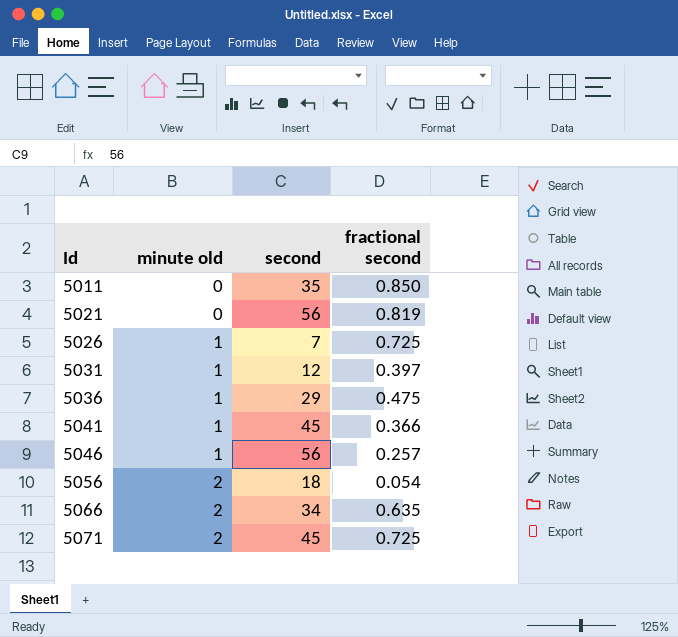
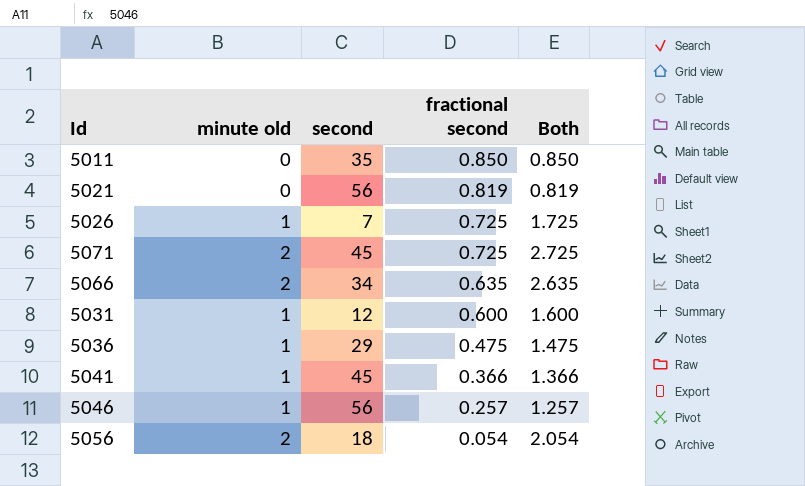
row order: Id ascending -> fractional second descending
column Both | formula: none -> [minute old] + [fractional second]
5031 | fractional second: 0.397 -> 0.600

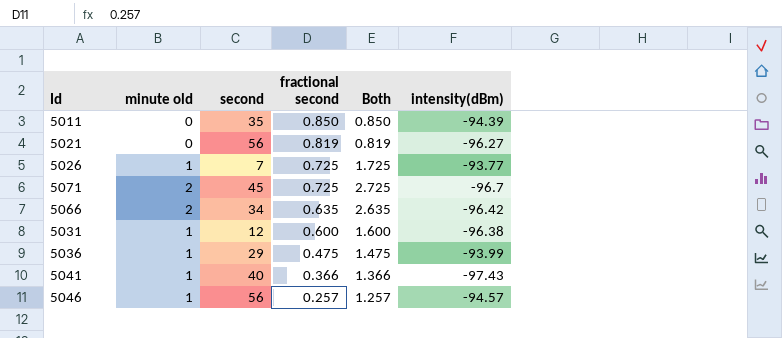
column intensity(dBm) | position: none -> 6
row 5056: 2 | 18 | 0.054 | 2.054 -> none
5041 | second: 45 -> 40

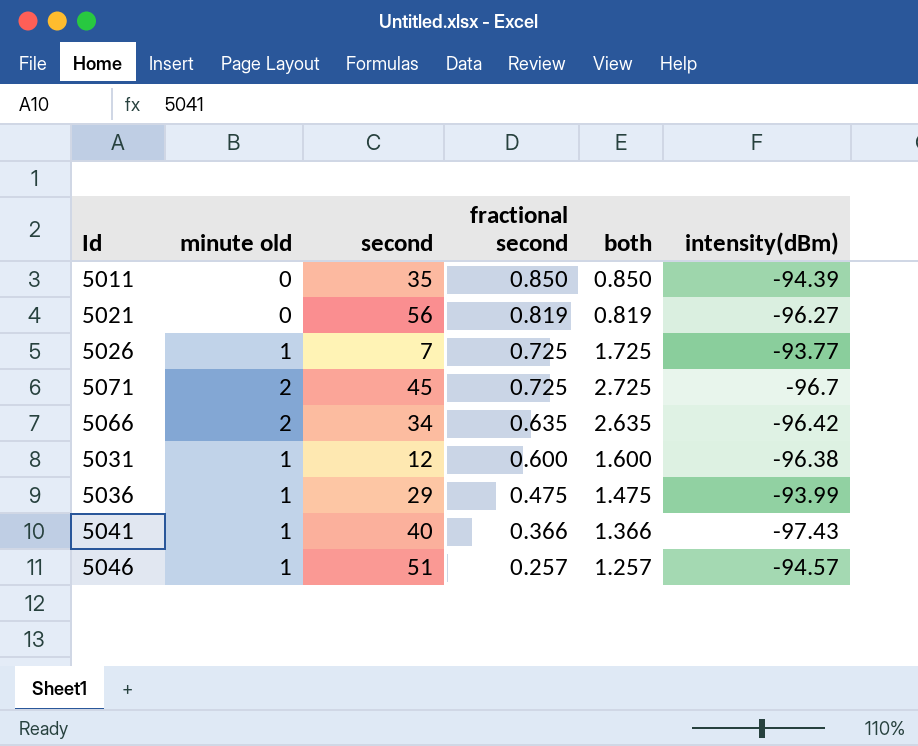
column name: Both -> both
5046 | second: 56 -> 51

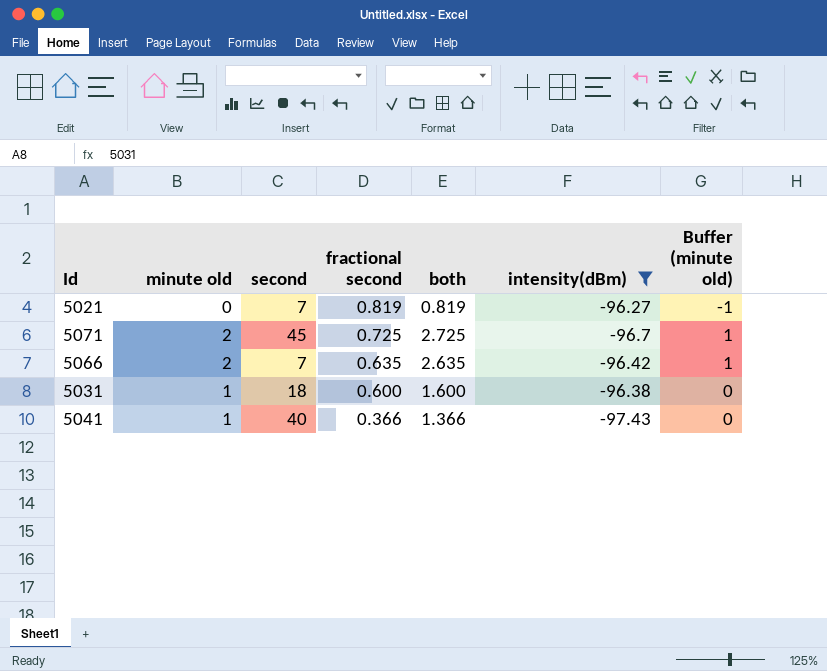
filter: none -> intensity(dBm) <= -96.27
column Buffer (minute old) | formula: none -> [minute old] - 1
5021 | second: 56 -> 7
5066 | second: 34 -> 7
5031 | second: 12 -> 18

